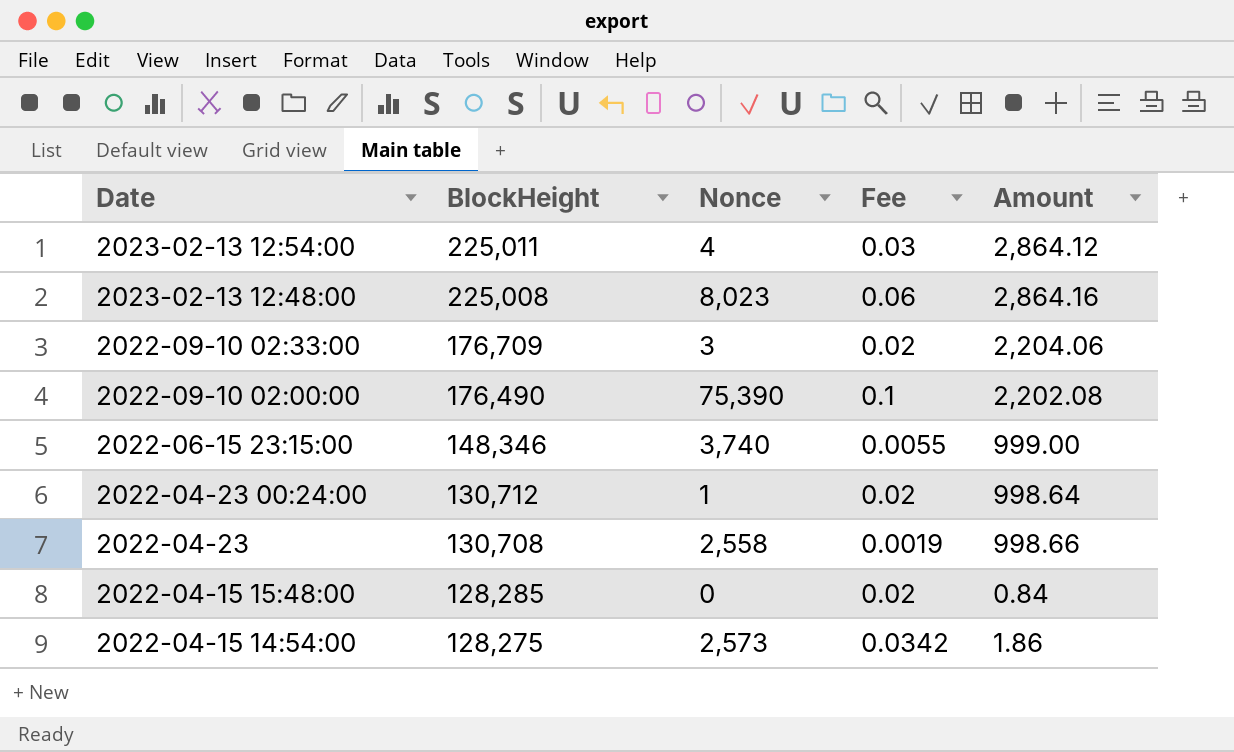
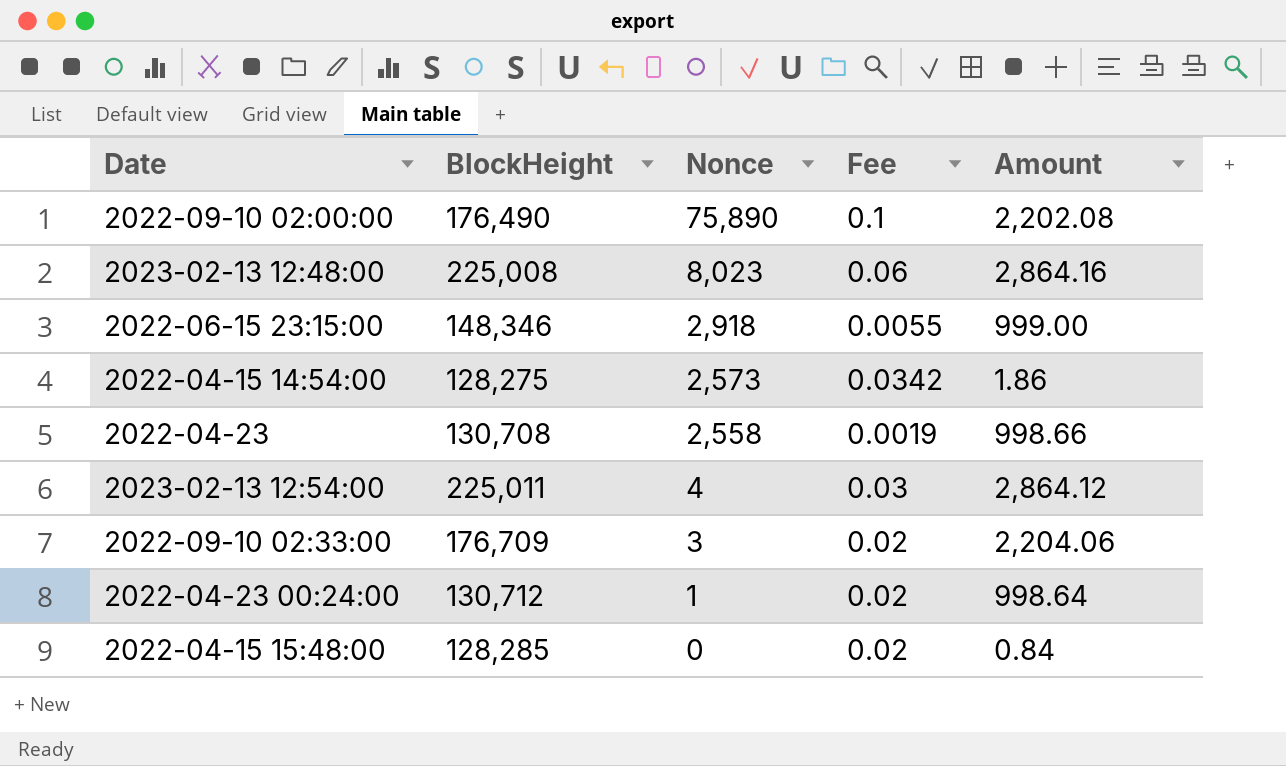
row order: Date descending -> Nonce descending
2022-09-10 02:00:00 | Nonce: 75,390 -> 75,890
2022-06-15 23:15:00 | Nonce: 3,740 -> 2,918

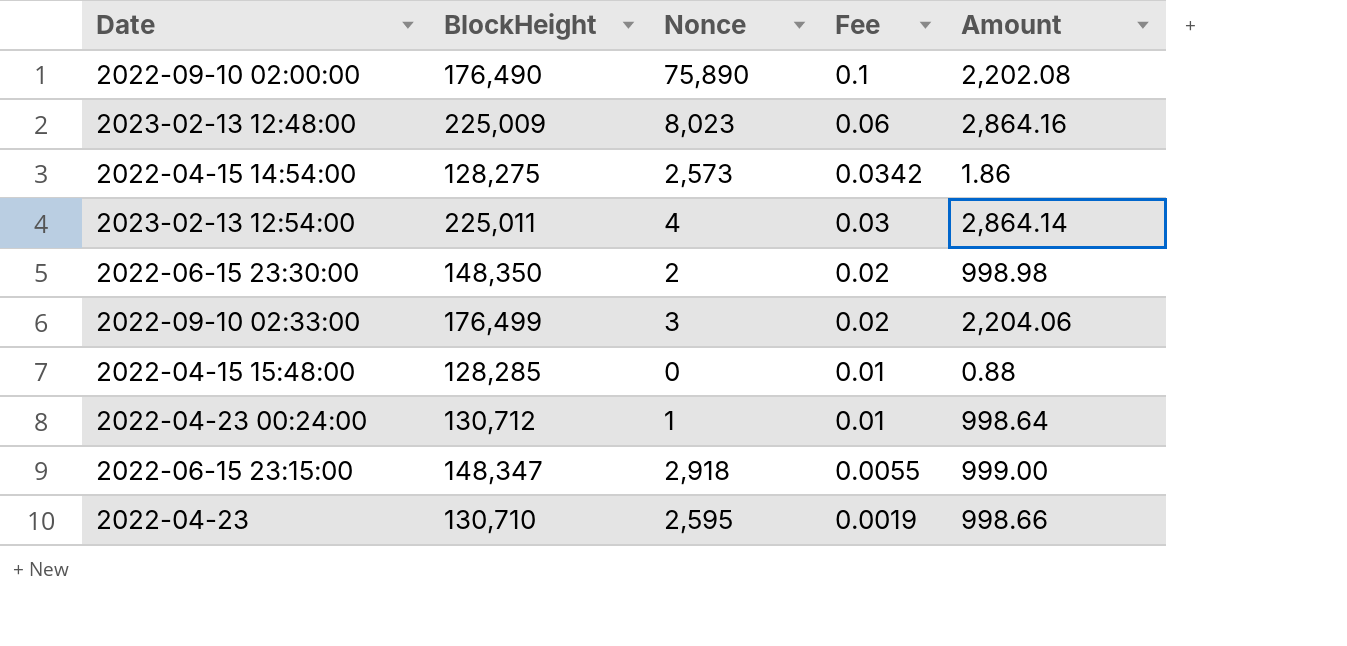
row order: Nonce descending -> Fee descending
2023-02-13 12:48:00 | BlockHeight: 225,008 -> 225,009
2023-02-13 12:54:00 | Amount: 2,864.12 -> 2,864.14
row 2022-06-15 23:30:00: none -> 148,350 | 2 | 0.02 | 998.98
2022-09-10 02:33:00 | BlockHeight: 176,709 -> 176,499
2022-04-15 15:48:00 | Fee: 0.02 -> 0.01
2022-04-15 15:48:00 | Amount: 0.84 -> 0.88
2022-04-23 00:24:00 | Fee: 0.02 -> 0.01
2022-06-15 23:15:00 | BlockHeight: 148,346 -> 148,347
2022-04-23 | BlockHeight: 130,708 -> 130,710
2022-04-23 | Nonce: 2,558 -> 2,595

